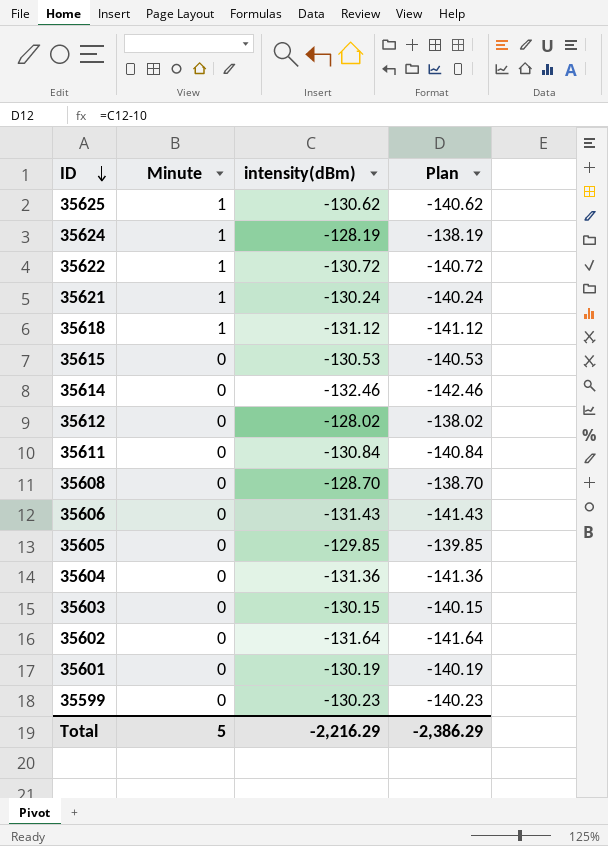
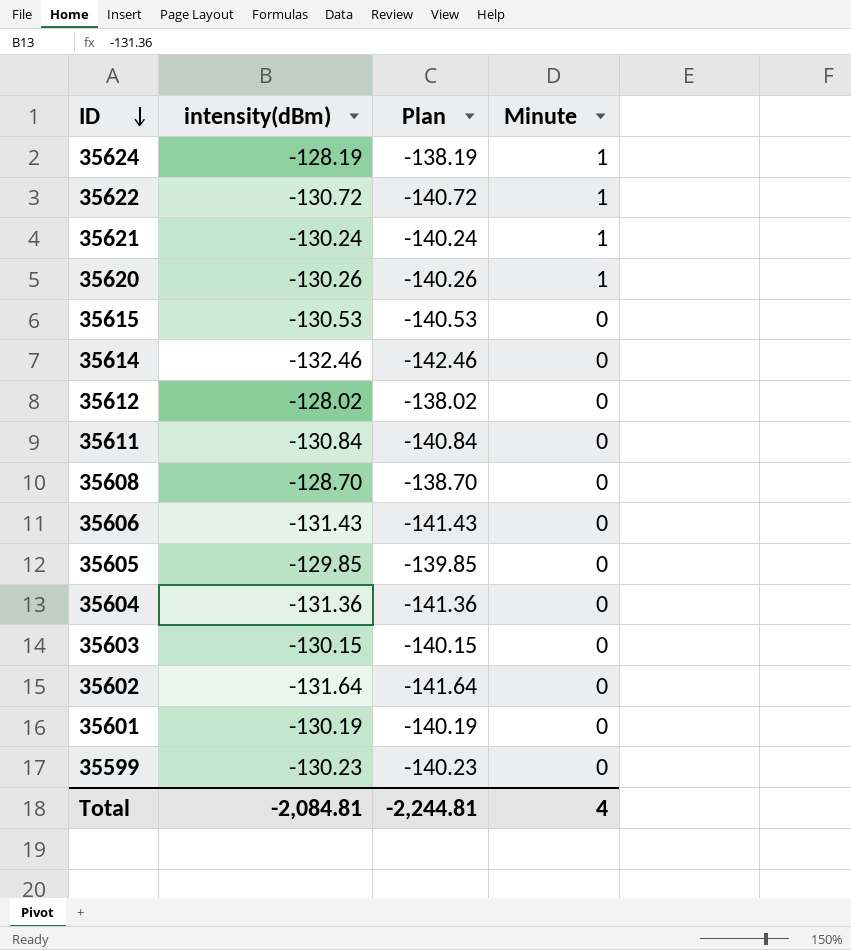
column Minute | position: 2 -> 4
row 35625: 1 | -130.62 | -140.62 -> none
row 35618: 1 | -131.12 | -141.12 -> none
row 35620: none -> -130.26 | -140.26 | 1
Total | intensity(dBm): -2,216.29 -> -2,084.81
Total | Plan: -2,386.29 -> -2,244.81
Total | Minute: 5 -> 4

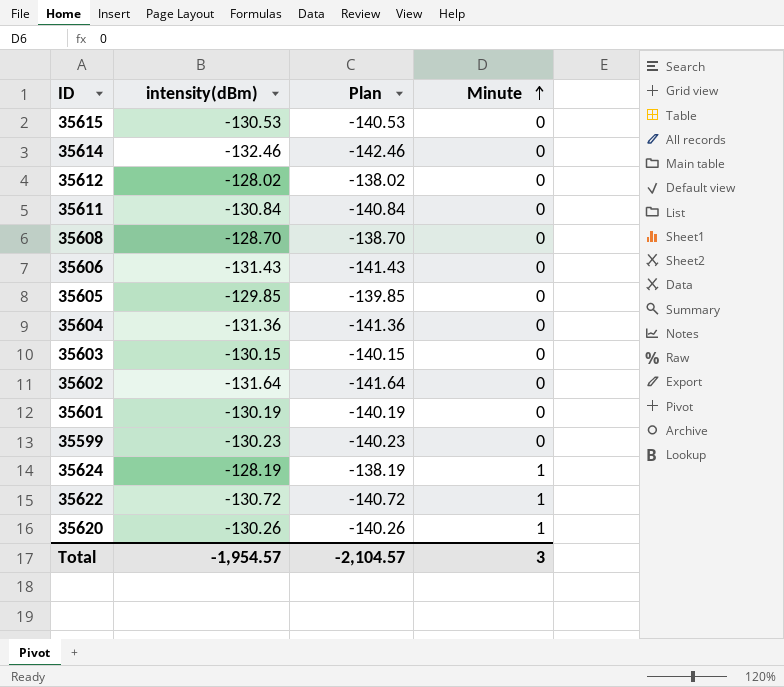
row order: ID descending -> Minute ascending
row 35621: -130.24 | -140.24 | 1 -> none
Total | intensity(dBm): -2,084.81 -> -1,954.57
Total | Plan: -2,244.81 -> -2,104.57
Total | Minute: 4 -> 3

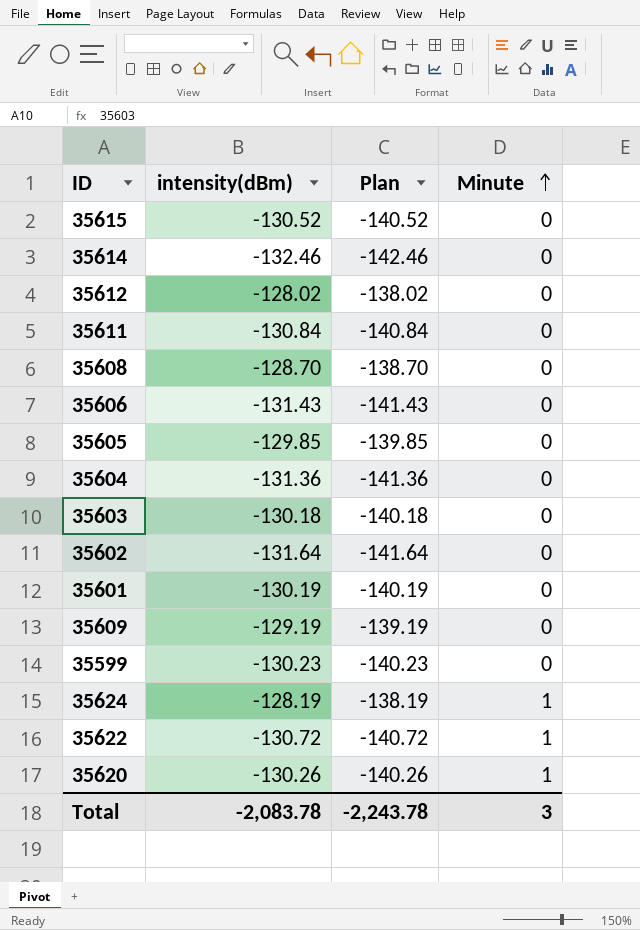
35615 | intensity(dBm): -130.53 -> -130.52
35615 | Plan: -140.53 -> -140.52
35603 | intensity(dBm): -130.15 -> -130.18
35603 | Plan: -140.15 -> -140.18
row 35609: none -> -129.19 | -139.19 | 0
Total | intensity(dBm): -1,954.57 -> -2,083.78
Total | Plan: -2,104.57 -> -2,243.78

